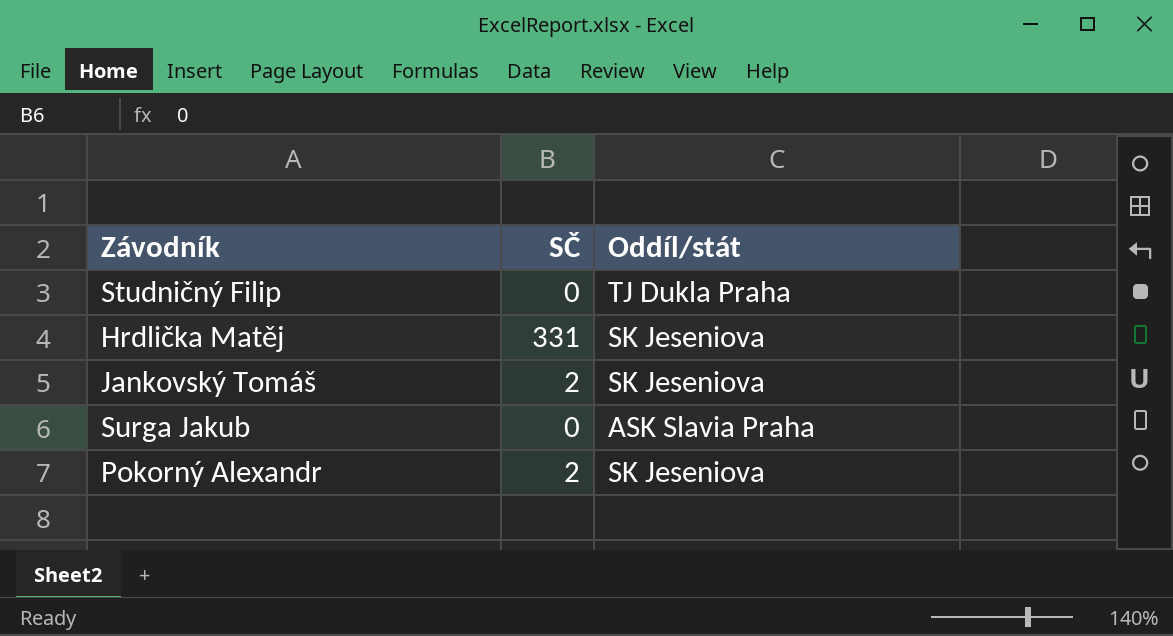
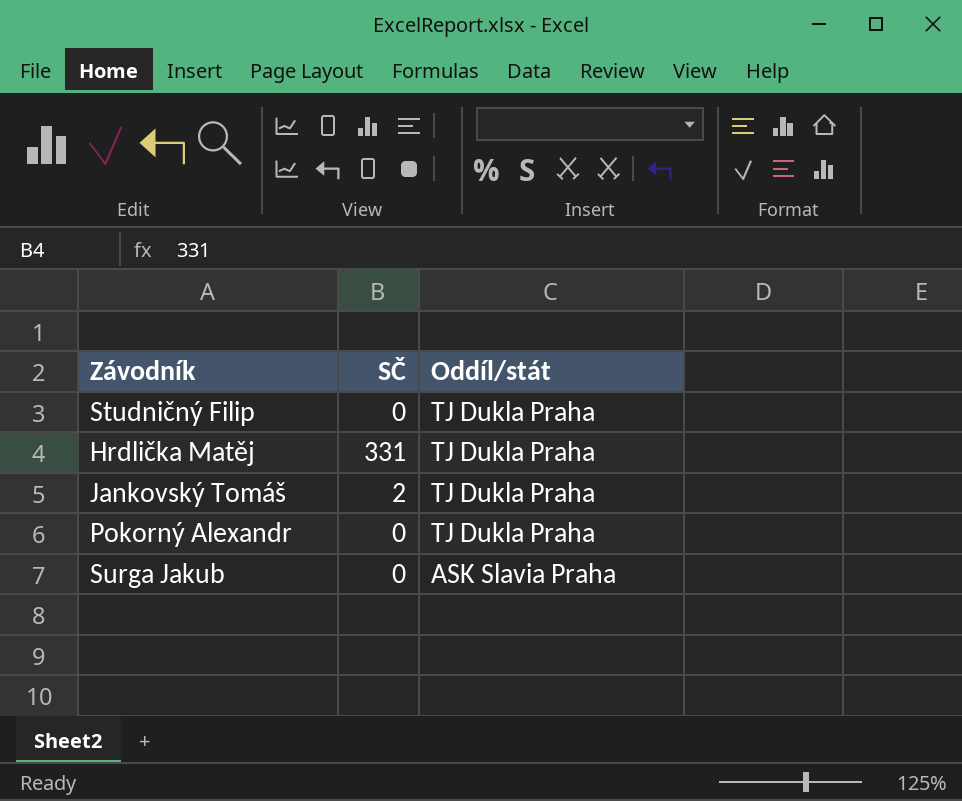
row order: none -> Oddíl/stát descending
Hrdlička Matěj | Oddíl/stát: SK Jeseniova -> TJ Dukla Praha
Jankovský Tomáš | Oddíl/stát: SK Jeseniova -> TJ Dukla Praha
Pokorný Alexandr | SČ: 2 -> 0
Pokorný Alexandr | Oddíl/stát: SK Jeseniova -> TJ Dukla Praha

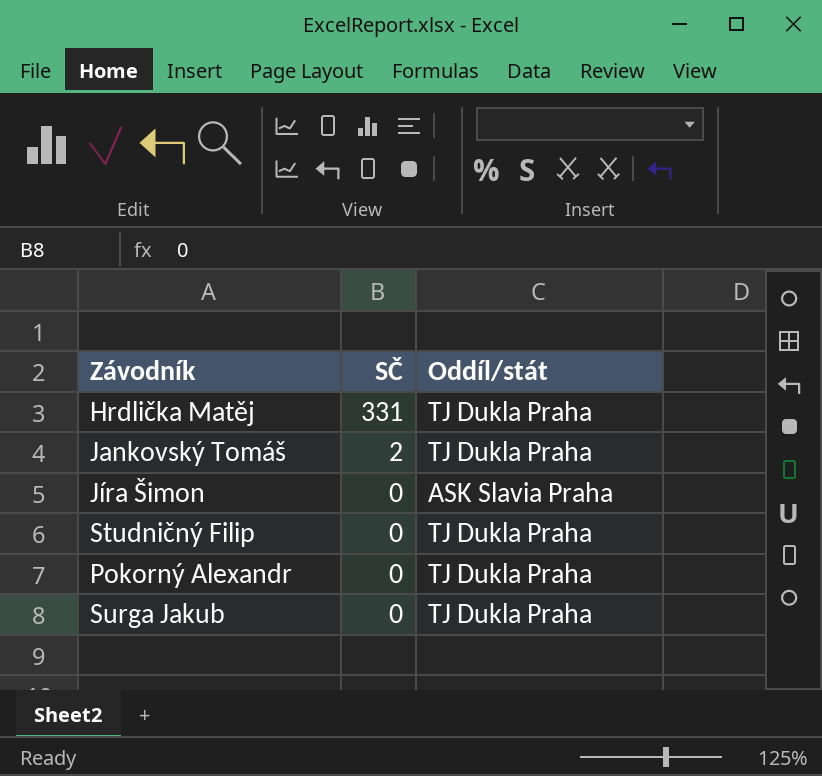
row order: Oddíl/stát descending -> SČ descending
row Jíra Šimon: none -> 0 | ASK Slavia Praha
Surga Jakub | Oddíl/stát: ASK Slavia Praha -> TJ Dukla Praha

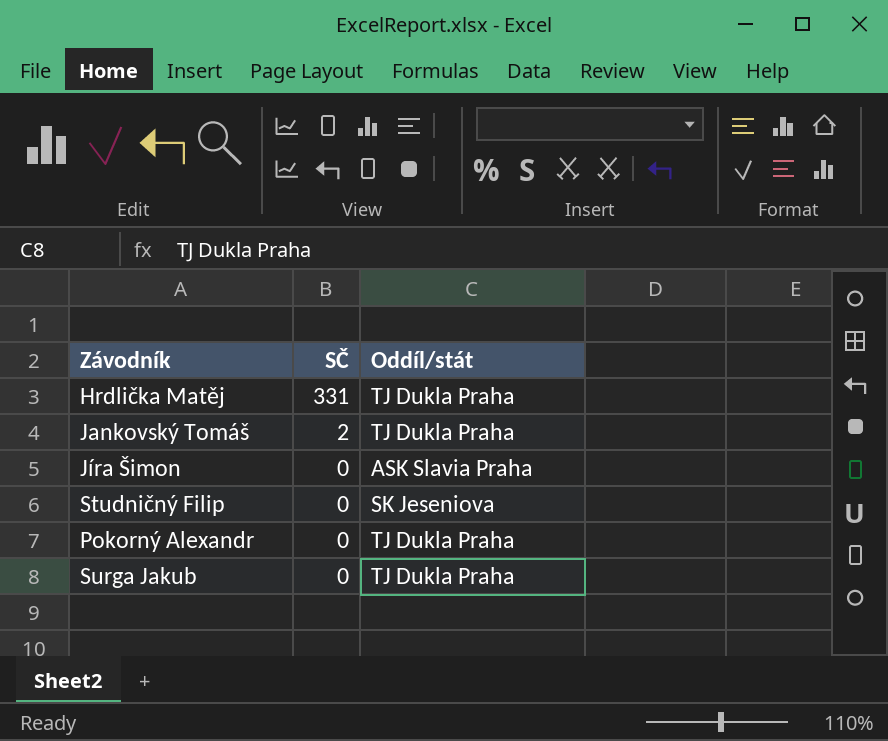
Studničný Filip | Oddíl/stát: TJ Dukla Praha -> SK Jeseniova

